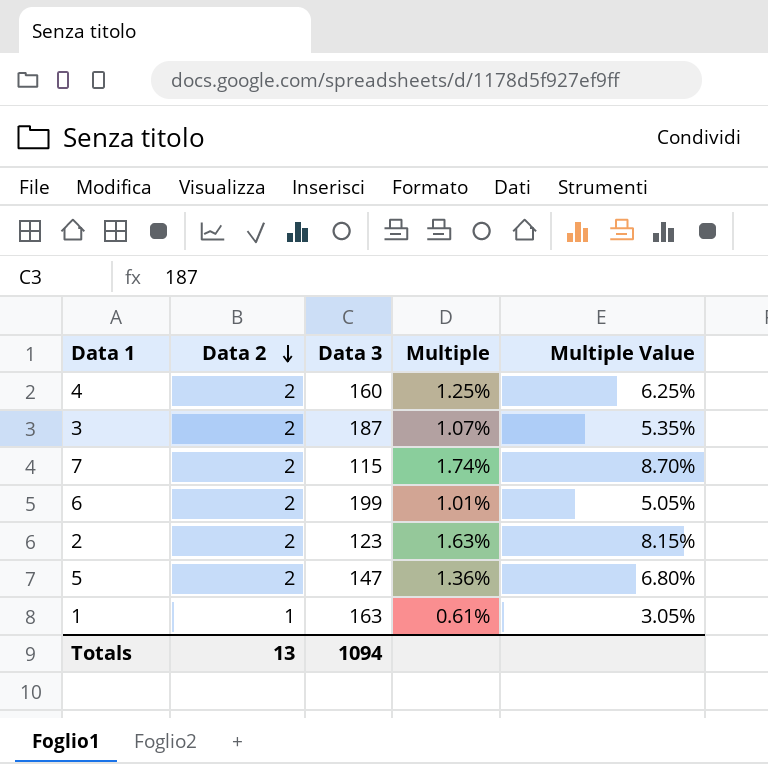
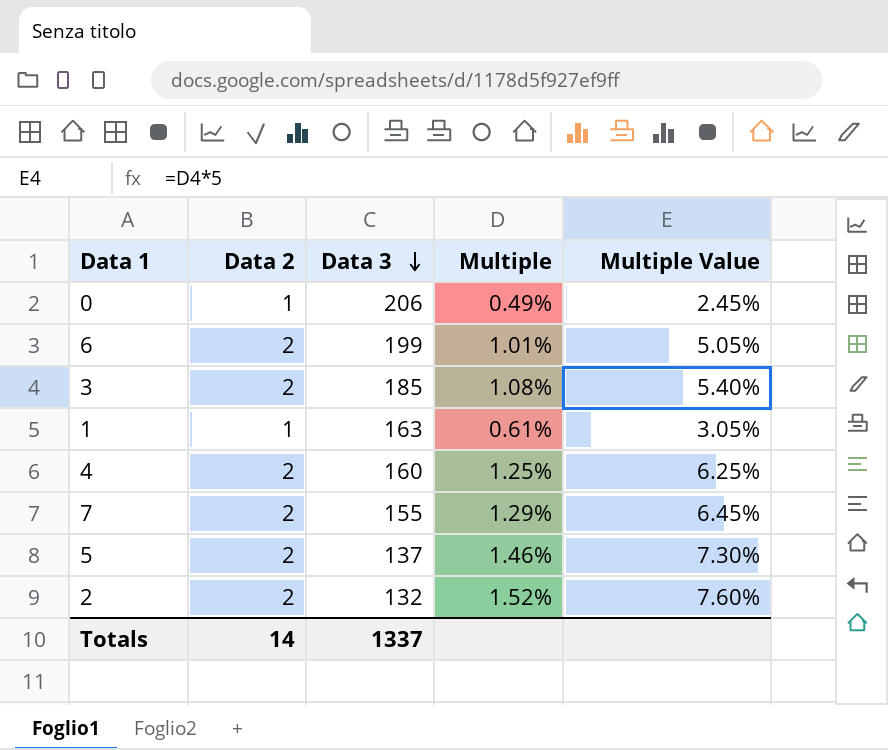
row order: Data 2 descending -> Data 3 descending
row 0: none -> 1 | 206 | 0.49% | 2.45%
3 | Data 3: 187 -> 185
3 | Multiple: 1.07% -> 1.08%
3 | Multiple Value: 5.35% -> 5.40%
7 | Data 3: 115 -> 155
7 | Multiple: 1.74% -> 1.29%
7 | Multiple Value: 8.70% -> 6.45%
5 | Data 3: 147 -> 137
5 | Multiple: 1.36% -> 1.46%
5 | Multiple Value: 6.80% -> 7.30%
2 | Data 3: 123 -> 132
2 | Multiple: 1.63% -> 1.52%
2 | Multiple Value: 8.15% -> 7.60%
Totals | Data 2: 13 -> 14
Totals | Data 3: 1094 -> 1337

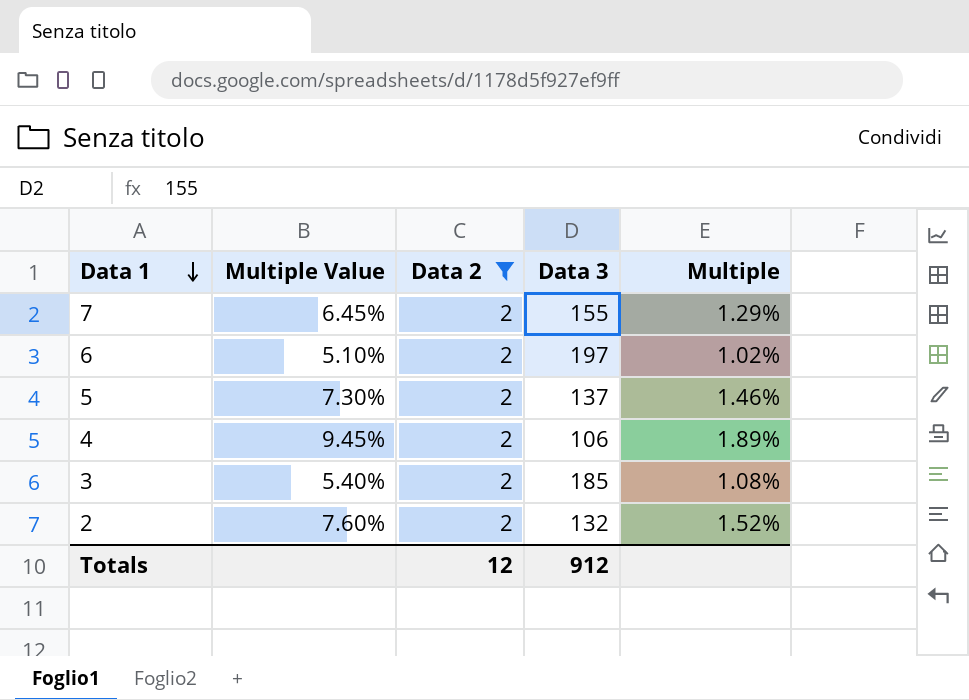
filter: none -> Data 2 = 2
row order: Data 3 descending -> Data 1 descending
column Multiple Value | position: 5 -> 2
6 | Multiple Value: 5.05% -> 5.10%
6 | Data 3: 199 -> 197
6 | Multiple: 1.01% -> 1.02%
4 | Multiple Value: 6.25% -> 9.45%
4 | Data 3: 160 -> 106
4 | Multiple: 1.25% -> 1.89%
Totals | Data 2: 14 -> 12
Totals | Data 3: 1337 -> 912

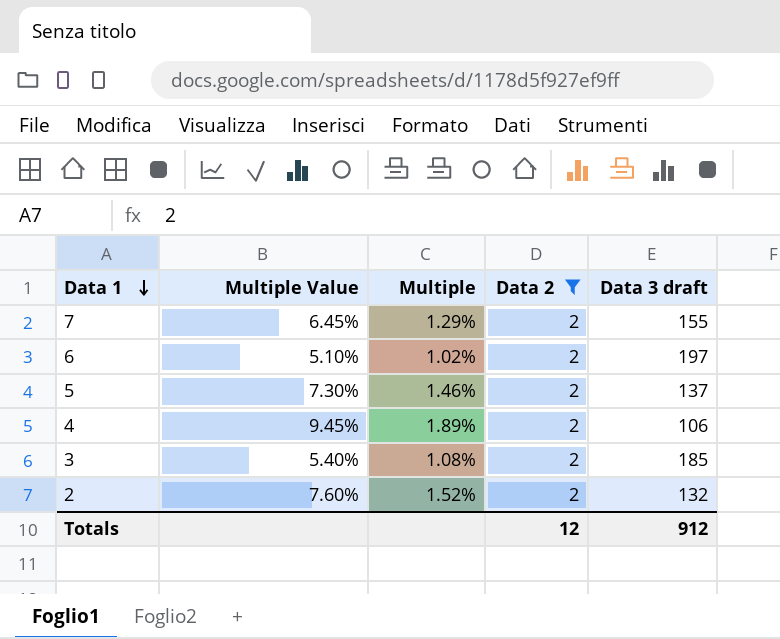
column Multiple | position: 5 -> 3
column name: Data 3 -> Data 3 draft

